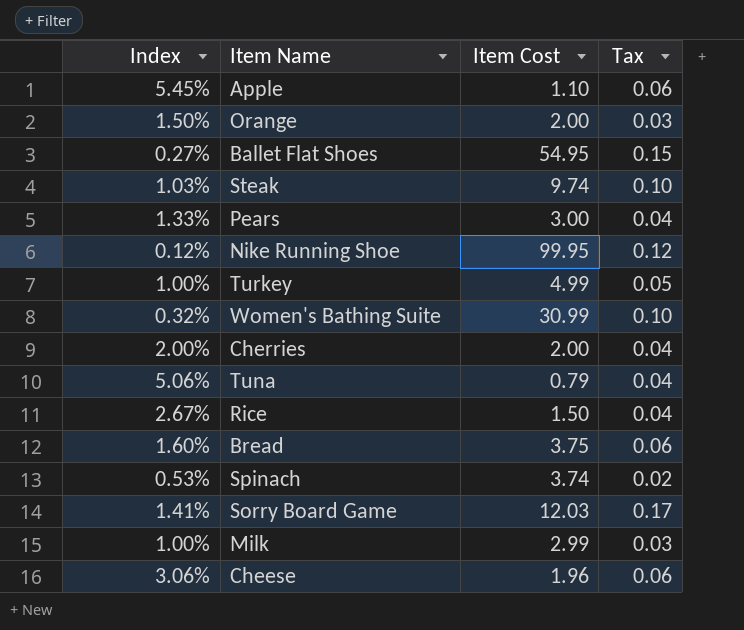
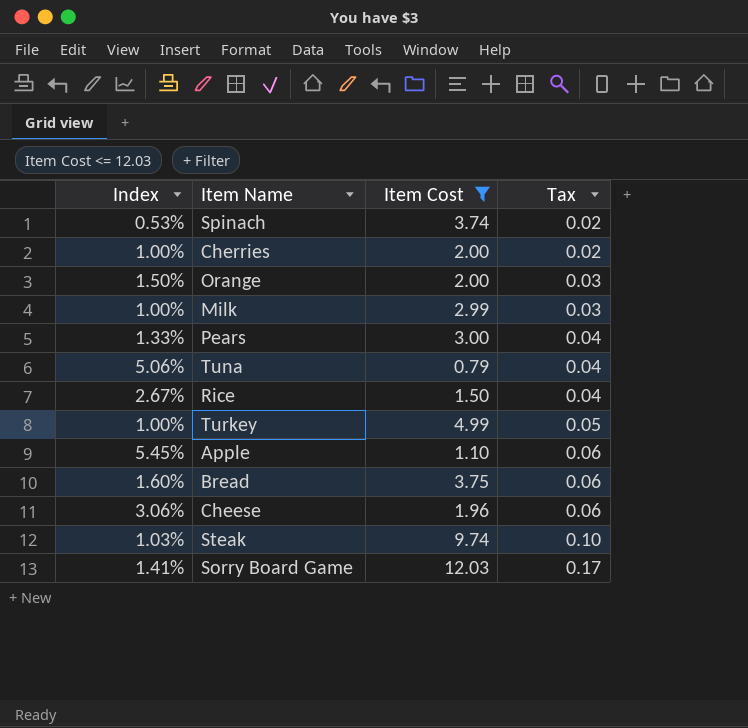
filter: none -> Item Cost <= 12.03
row order: none -> Tax ascending
Cherries | Index: 2.00% -> 1.00%
Cherries | Tax: 0.04 -> 0.02

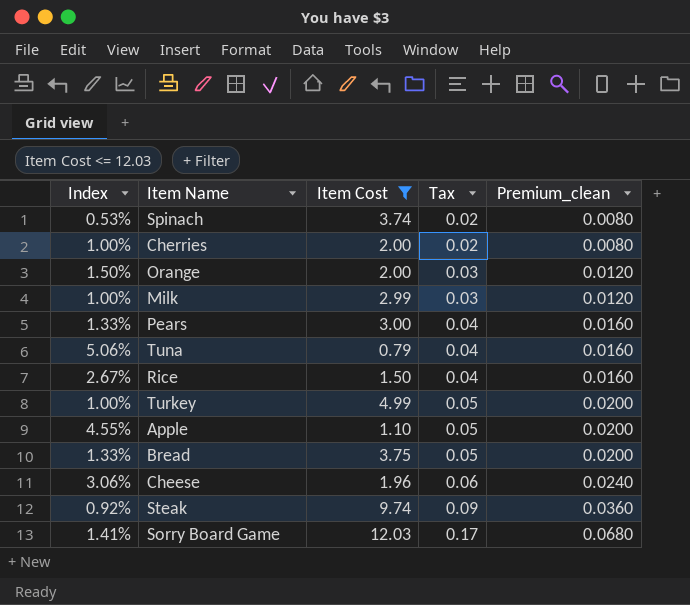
column Premium_clean | formula: none -> [Tax] * 0.4
Apple | Index: 5.45% -> 4.55%
Apple | Tax: 0.06 -> 0.05
Bread | Index: 1.60% -> 1.33%
Bread | Tax: 0.06 -> 0.05
Steak | Index: 1.03% -> 0.92%
Steak | Tax: 0.10 -> 0.09

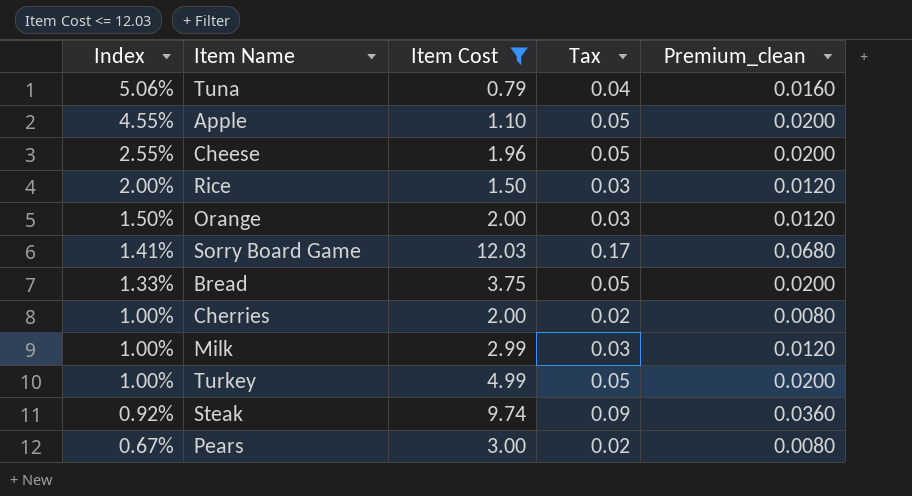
row order: Tax ascending -> Index descending
row Spinach: 0.53% | 3.74 | 0.02 | 0.0080 -> none
Cheese | Index: 3.06% -> 2.55%
Cheese | Tax: 0.06 -> 0.05
Cheese | Premium_clean: 0.0240 -> 0.0200
Rice | Index: 2.67% -> 2.00%
Rice | Tax: 0.04 -> 0.03
Rice | Premium_clean: 0.0160 -> 0.0120
Pears | Index: 1.33% -> 0.67%
Pears | Tax: 0.04 -> 0.02
Pears | Premium_clean: 0.0160 -> 0.0080

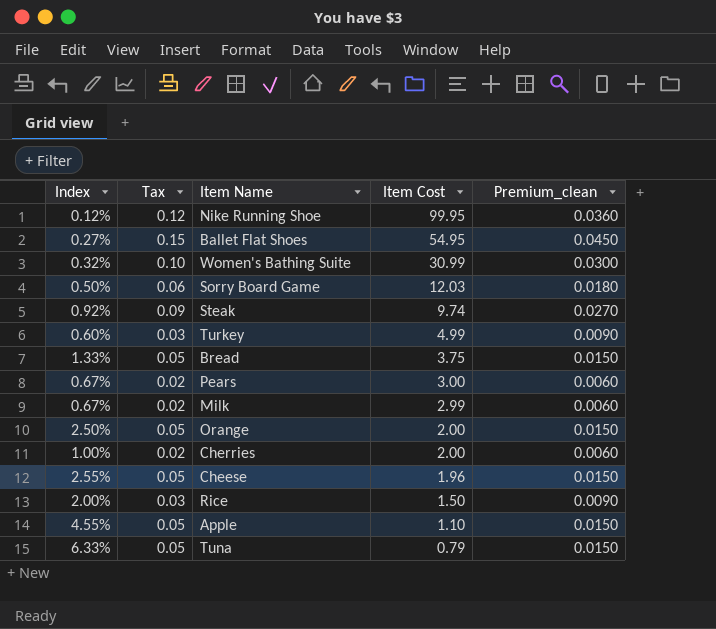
filter: Item Cost <= 12.03 -> none
row order: Index descending -> Item Cost descending
column Tax | position: 4 -> 2
column Premium_clean | formula: [Tax] * 0.4 -> [Tax] * 0.3
Sorry Board Game | Index: 1.41% -> 0.50%
Sorry Board Game | Tax: 0.17 -> 0.06
Turkey | Index: 1.00% -> 0.60%
Turkey | Tax: 0.05 -> 0.03
Milk | Index: 1.00% -> 0.67%
Milk | Tax: 0.03 -> 0.02
Orange | Index: 1.50% -> 2.50%
Orange | Tax: 0.03 -> 0.05
Tuna | Index: 5.06% -> 6.33%
Tuna | Tax: 0.04 -> 0.05

